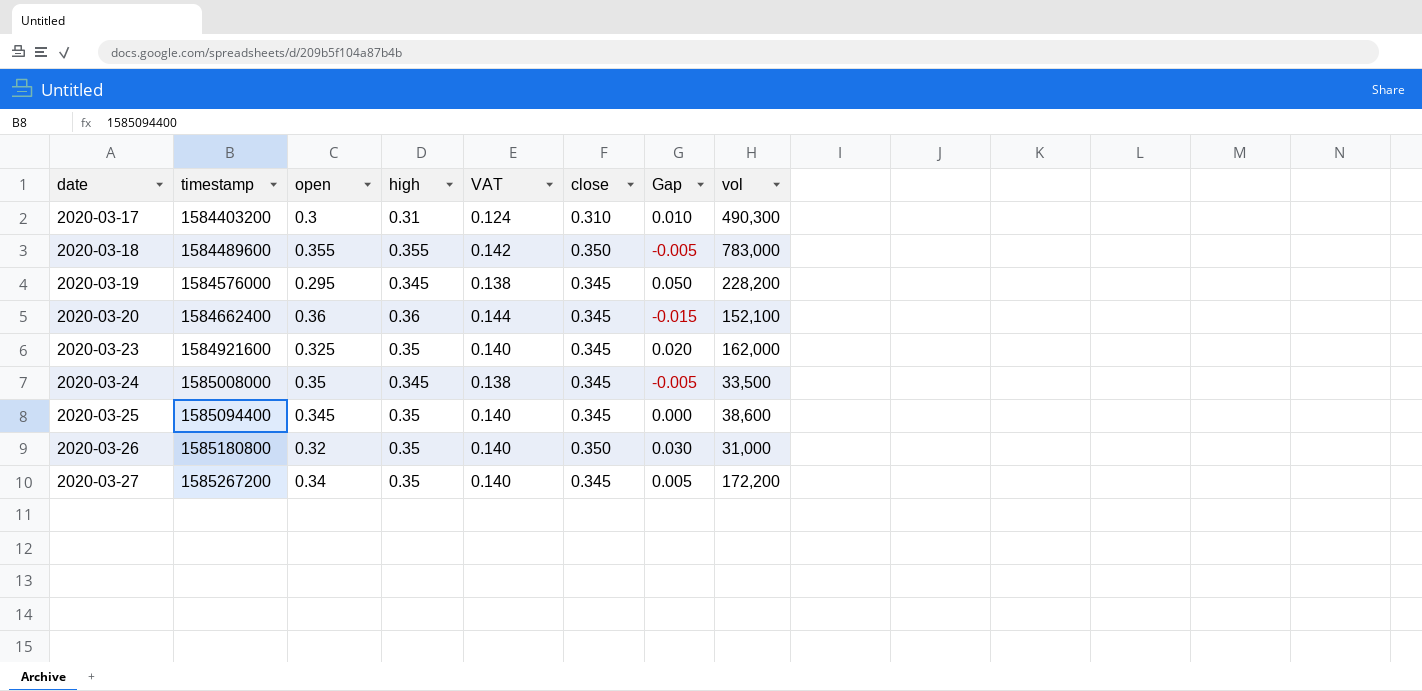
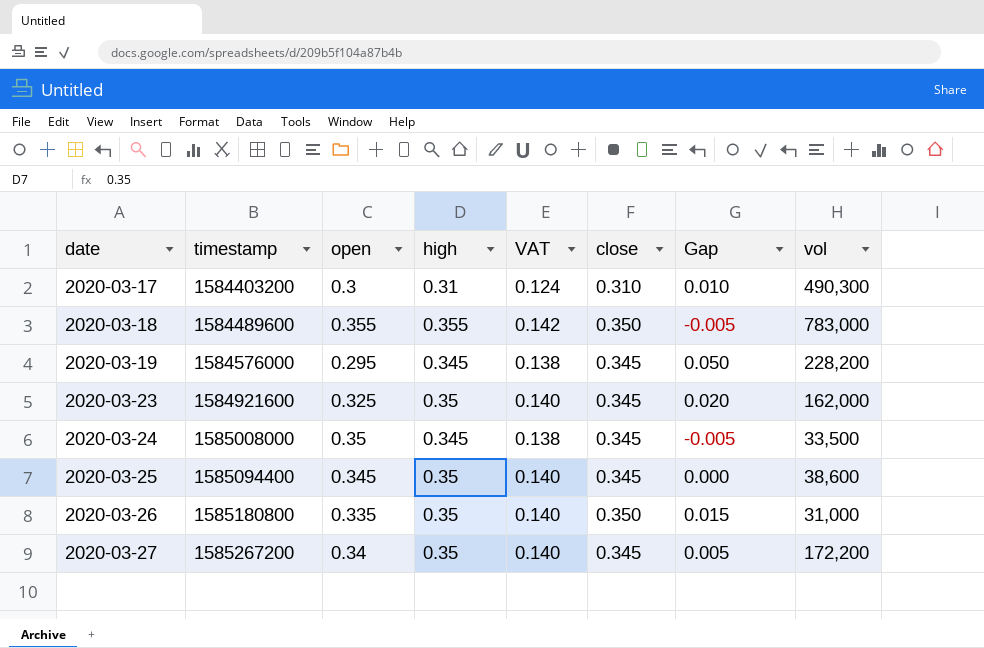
row 2020-03-20: 1584662400 | 0.36 | 0.36 | 0.144 | 0.345 | -0.015 | 152,100 -> none
2020-03-26 | open: 0.32 -> 0.335
2020-03-26 | Gap: 0.030 -> 0.015

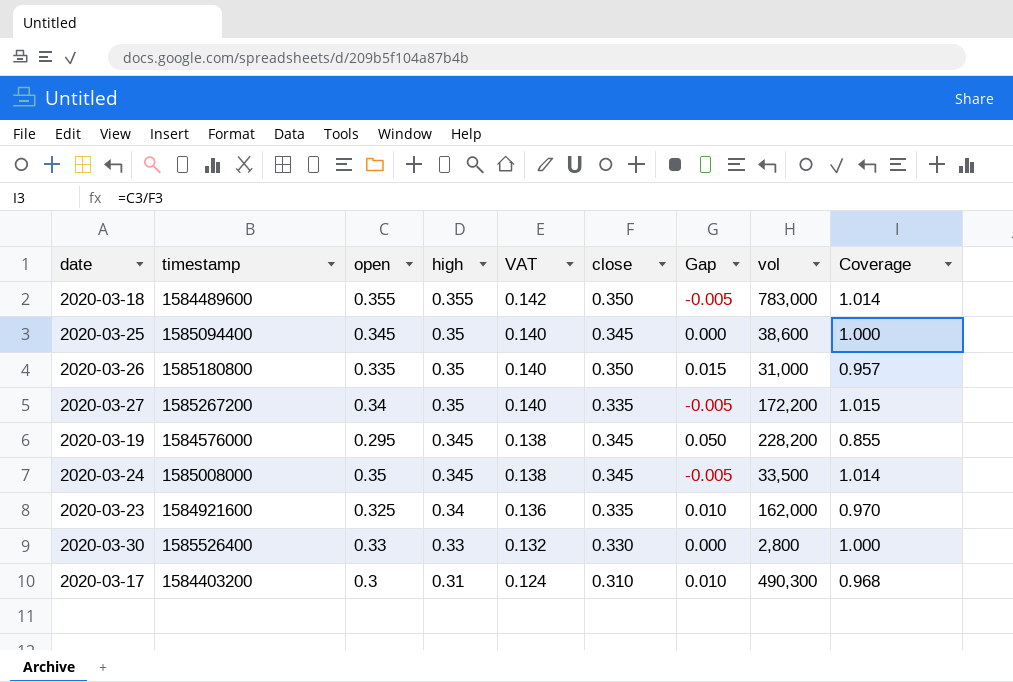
row order: date ascending -> high descending
column Coverage | formula: none -> [open] / [close]
2020-03-27 | close: 0.345 -> 0.335
2020-03-27 | Gap: 0.005 -> -0.005
2020-03-23 | high: 0.35 -> 0.34
2020-03-23 | VAT: 0.140 -> 0.136
2020-03-23 | close: 0.345 -> 0.335
2020-03-23 | Gap: 0.020 -> 0.010
row 2020-03-30: none -> 1585526400 | 0.33 | 0.33 | 0.132 | 0.330 | 0.000 | 2,800 | 1.000

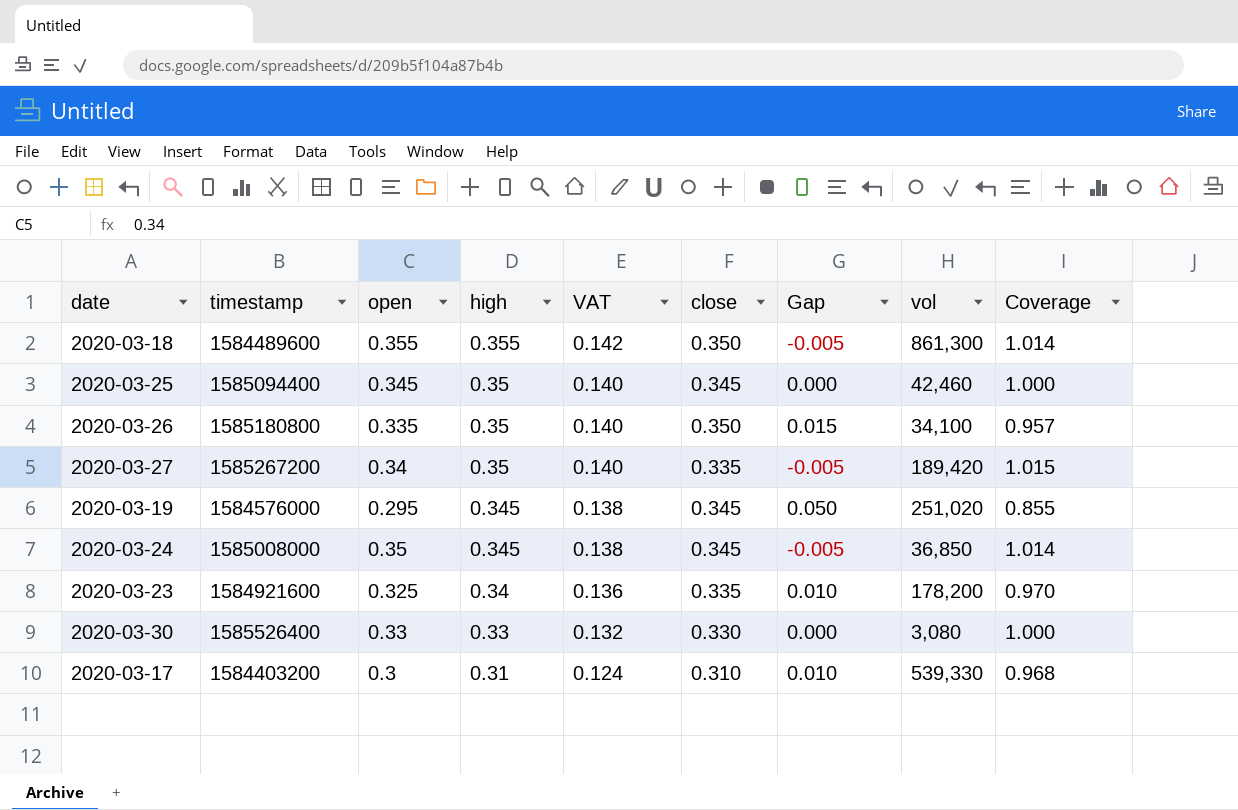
2020-03-18 | vol: 783,000 -> 861,300
2020-03-25 | vol: 38,600 -> 42,460
2020-03-26 | vol: 31,000 -> 34,100
2020-03-27 | vol: 172,200 -> 189,420
2020-03-19 | vol: 228,200 -> 251,020
2020-03-24 | vol: 33,500 -> 36,850
2020-03-23 | vol: 162,000 -> 178,200
2020-03-30 | vol: 2,800 -> 3,080
2020-03-17 | vol: 490,300 -> 539,330

